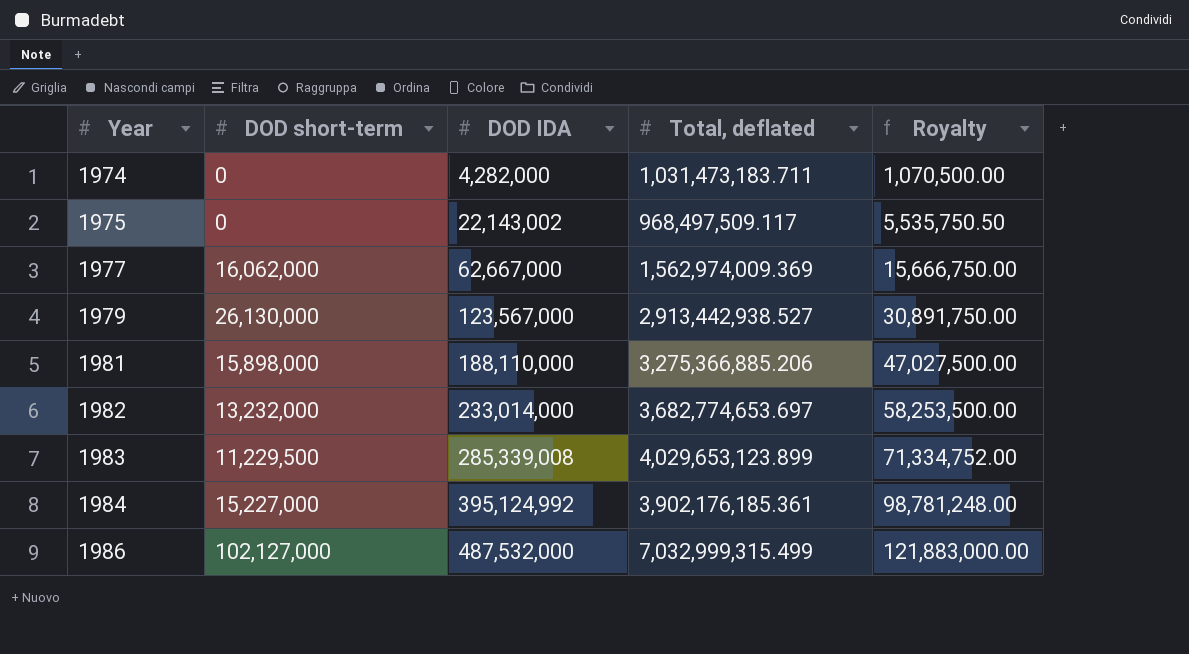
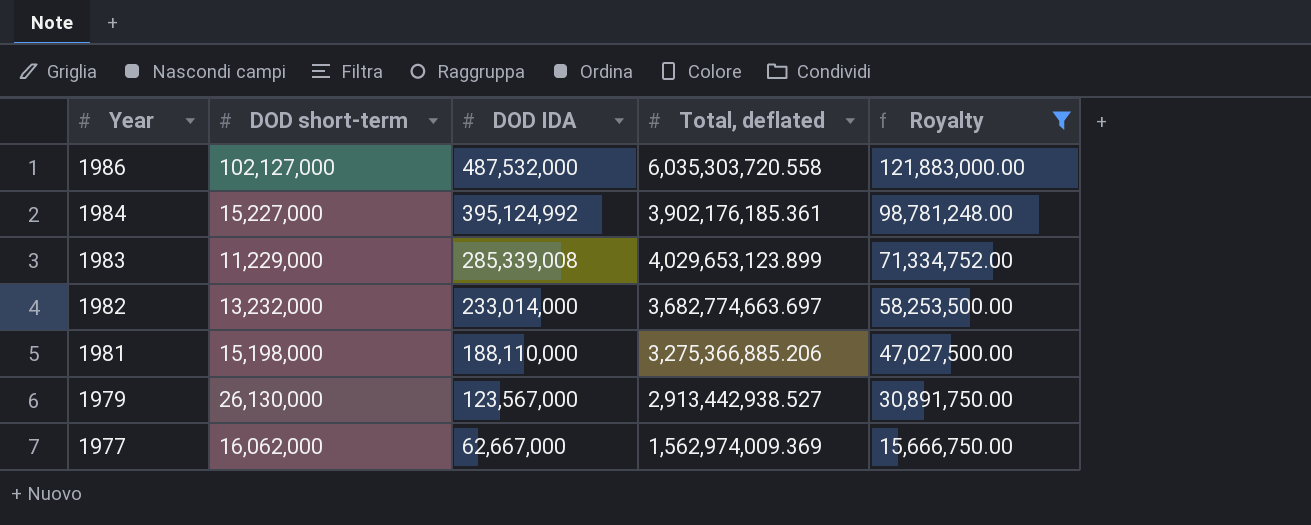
filter: none -> Royalty >= 15,666,750.00
row order: Year ascending -> Year descending
1986 | Total, deflated: 7,032,999,315.499 -> 6,035,303,720.558
1983 | DOD short-term: 11,229,500 -> 11,229,000
1982 | Total, deflated: 3,682,774,653.697 -> 3,682,774,663.697
1981 | DOD short-term: 15,898,000 -> 15,198,000

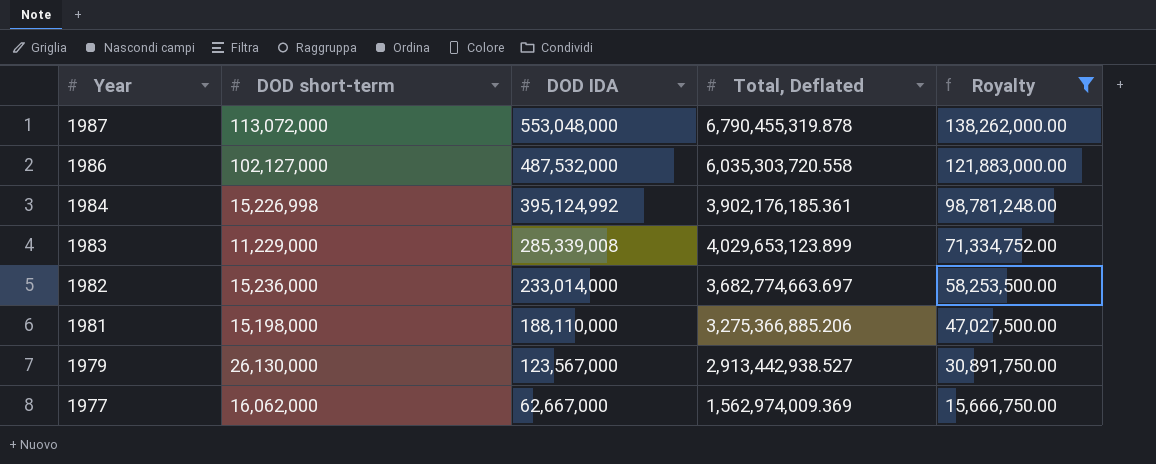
column name: Total, deflated -> Total, Deflated
row 1987: none -> 113,072,000 | 553,048,000 | 6,790,455,319.878 | 138,262,000.00
1984 | DOD short-term: 15,227,000 -> 15,226,998
1982 | DOD short-term: 13,232,000 -> 15,236,000

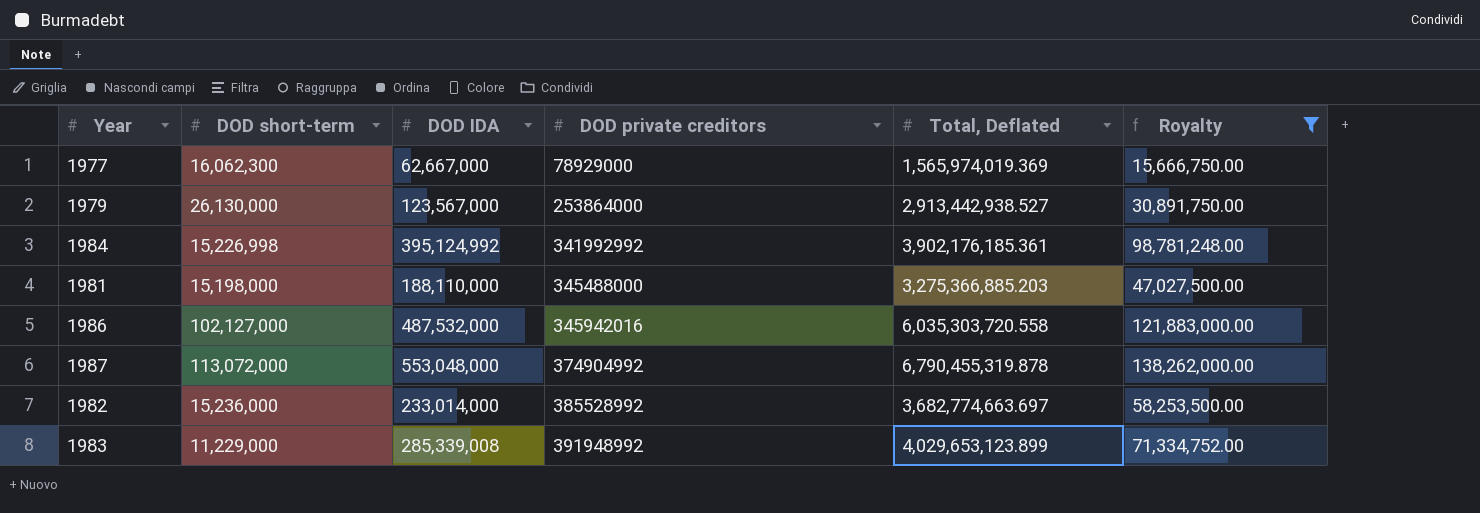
row order: Year descending -> DOD private creditors ascending
column DOD private creditors | position: none -> 4
1977 | DOD short-term: 16,062,000 -> 16,062,300
1977 | Total, Deflated: 1,562,974,009.369 -> 1,565,974,019.369
1981 | Total, Deflated: 3,275,366,885.206 -> 3,275,366,885.203

